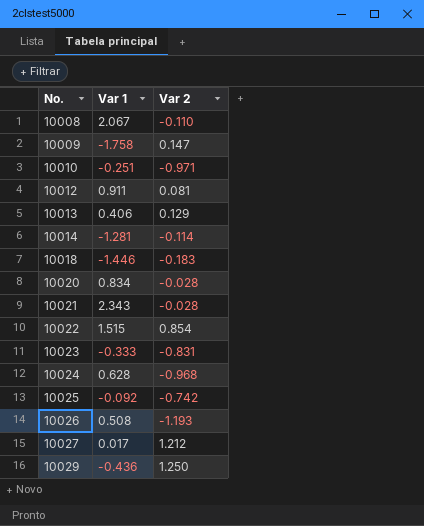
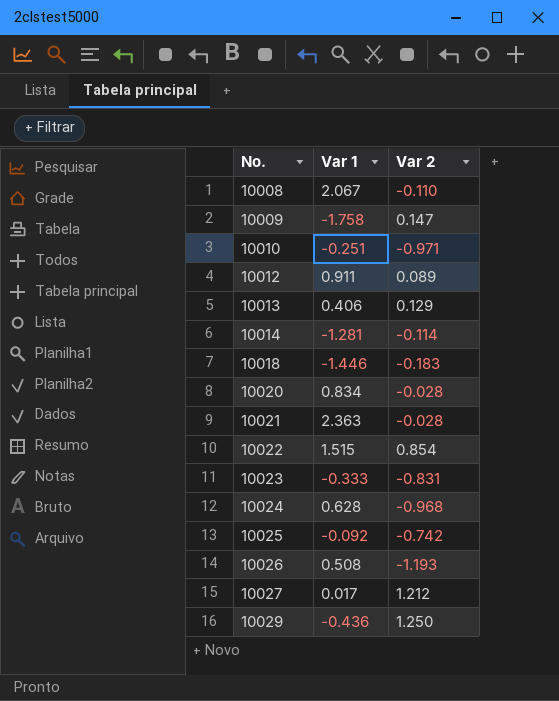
10012 | Var 2: 0.081 -> 0.089
10021 | Var 1: 2.343 -> 2.363

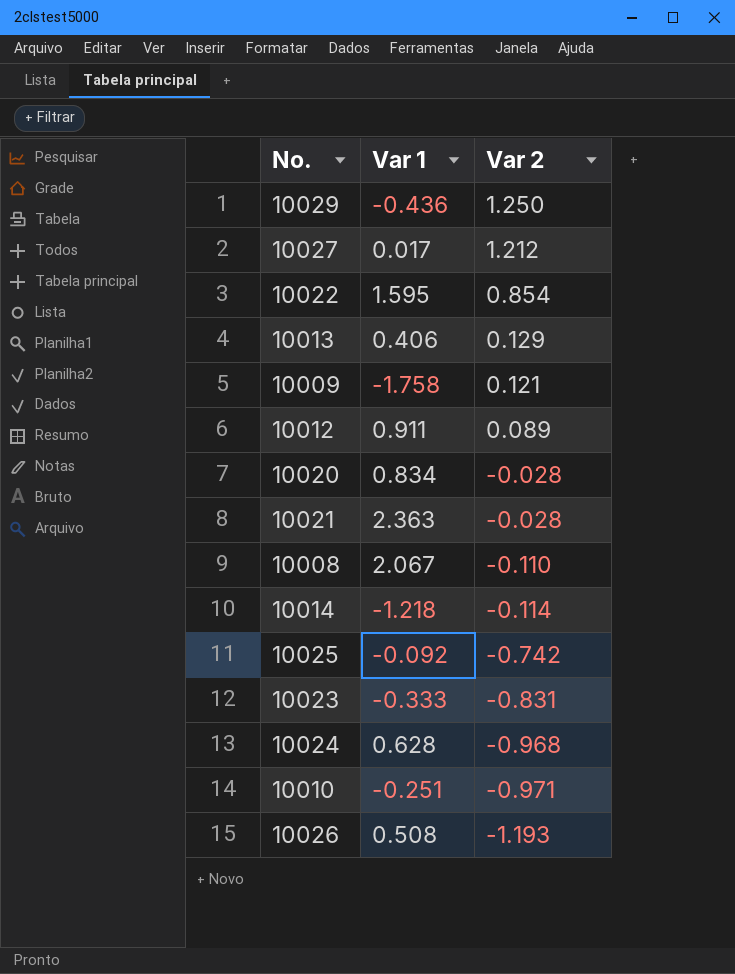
row order: No. ascending -> Var 2 descending
row 10018: -1.446 | -0.183 -> none
10022 | Var 1: 1.515 -> 1.595
10009 | Var 2: 0.147 -> 0.121
10014 | Var 1: -1.281 -> -1.218

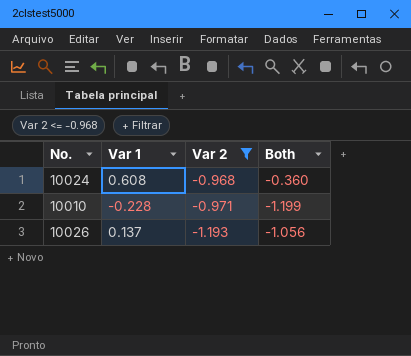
filter: none -> Var 2 <= -0.968
column Both | formula: none -> [Var 1] + [Var 2]
10024 | Var 1: 0.628 -> 0.608
10010 | Var 1: -0.251 -> -0.228
10026 | Var 1: 0.508 -> 0.137

